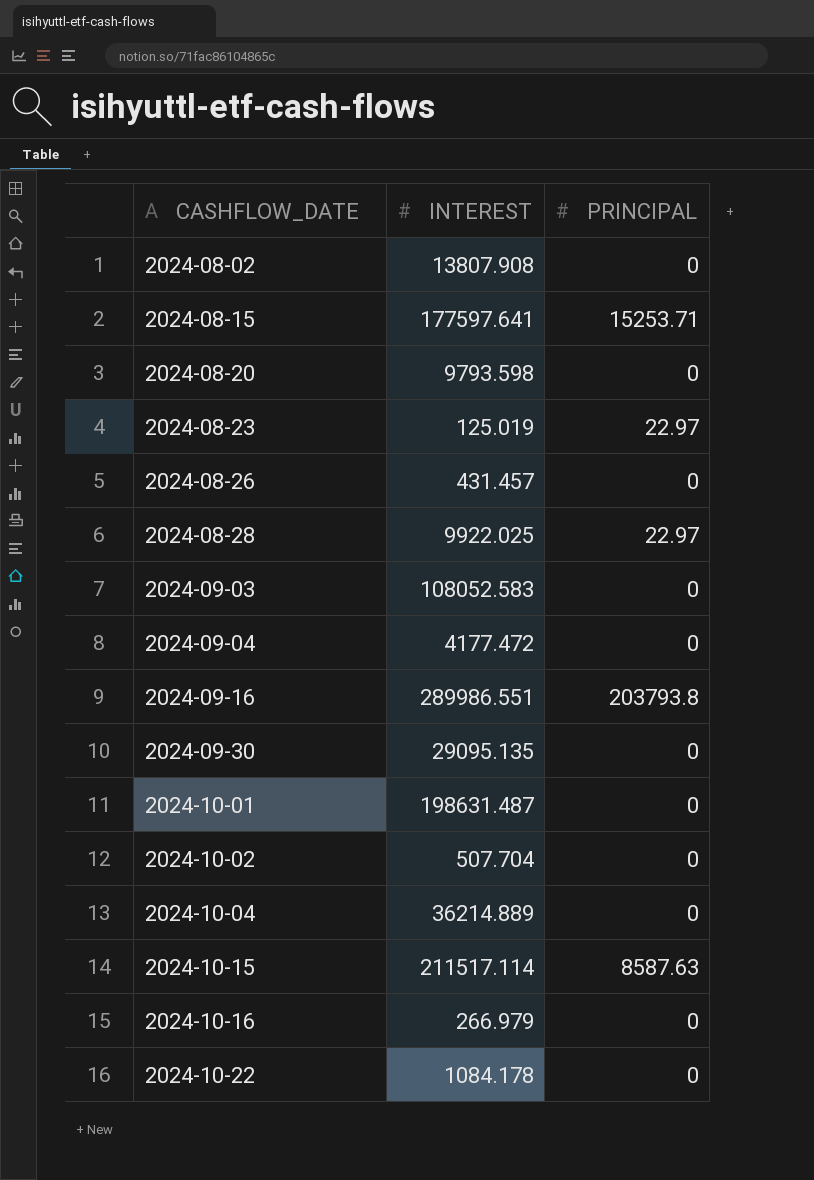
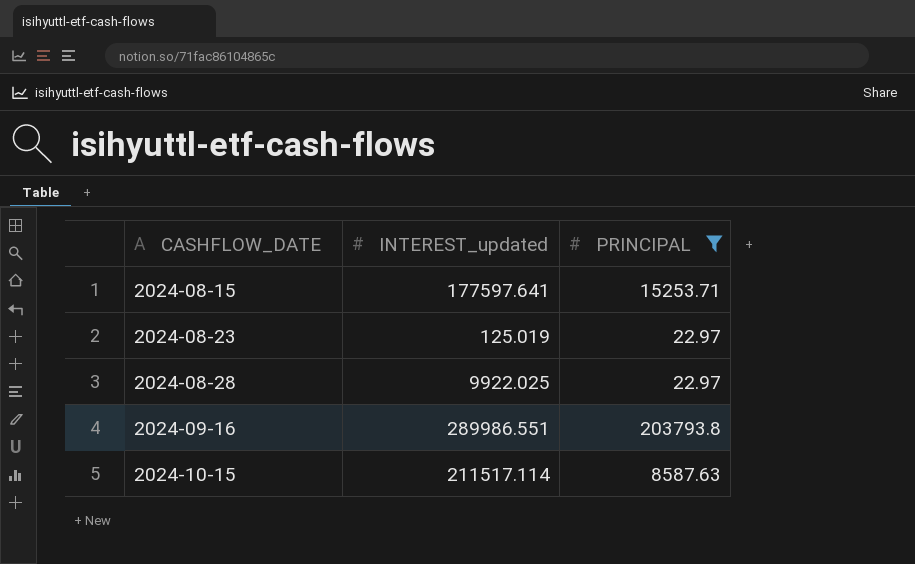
filter: none -> PRINCIPAL != 0
column name: INTEREST -> INTEREST_updated

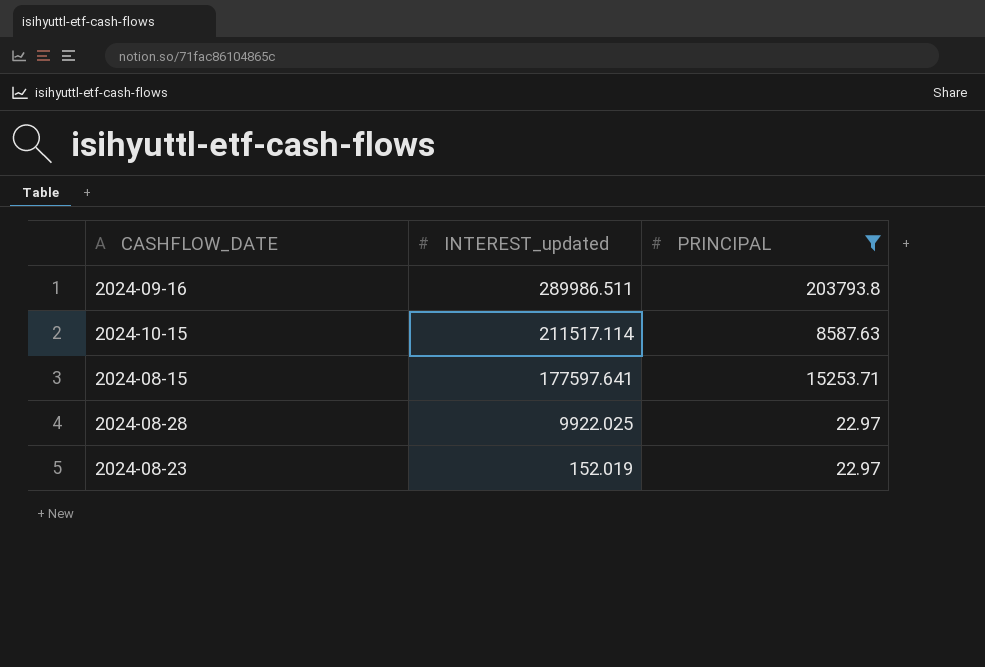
row order: CASHFLOW_DATE ascending -> INTEREST_updated descending
2024-09-16 | INTEREST_updated: 289986.551 -> 289986.511
2024-08-23 | INTEREST_updated: 125.019 -> 152.019

